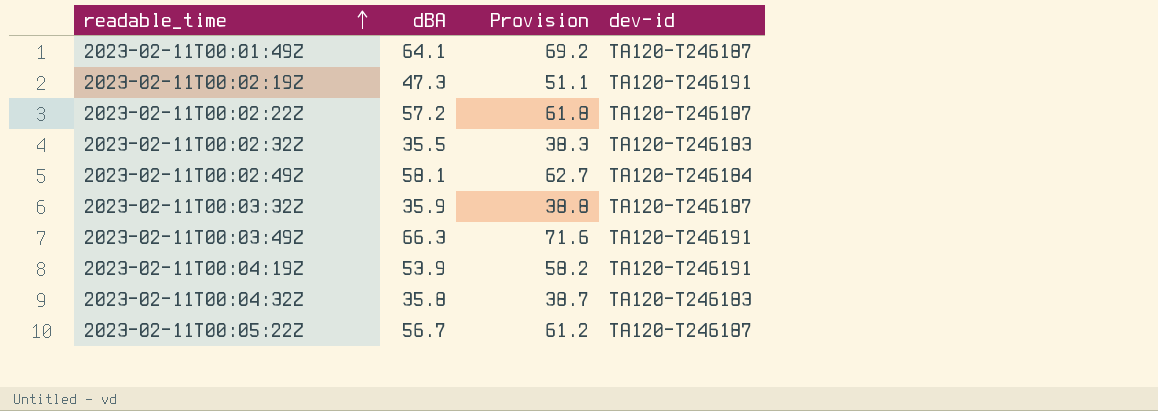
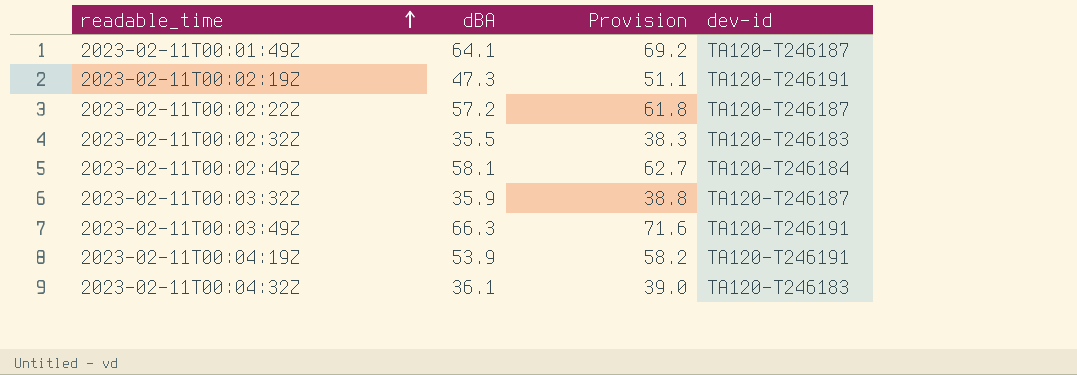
row 2023-02-11T00:05:22Z: 56.7 | 61.2 | TA120-T246187 -> none
2023-02-11T00:04:32Z | dBA: 35.8 -> 36.1
2023-02-11T00:04:32Z | Provision: 38.7 -> 39.0

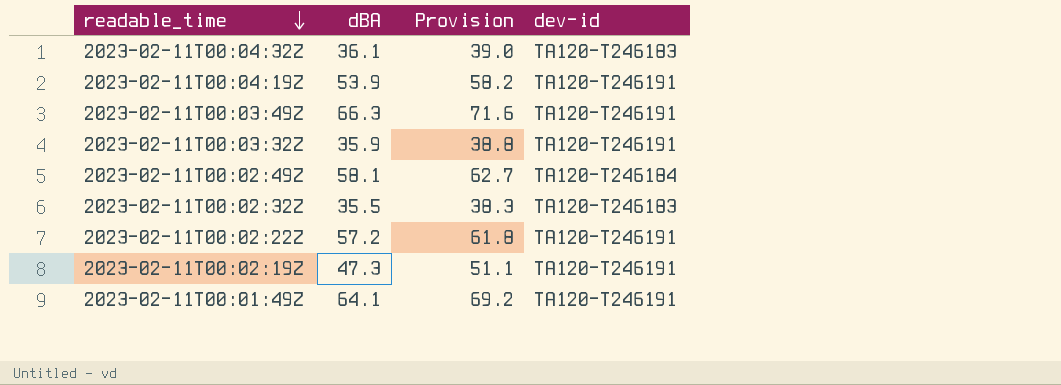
row order: readable_time ascending -> readable_time descending
2023-02-11T00:03:32Z | dev-id: TA120-T246187 -> TA120-T246191
2023-02-11T00:02:22Z | dev-id: TA120-T246187 -> TA120-T246191
2023-02-11T00:01:49Z | dev-id: TA120-T246187 -> TA120-T246191

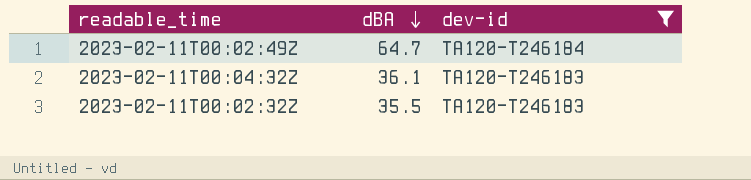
filter: none -> dev-id != TA120-T246191
row order: readable_time descending -> dBA descending
column Provision | formula: [dBA] * 1.08 -> none
2023-02-11T00:02:49Z | dBA: 58.1 -> 64.7

